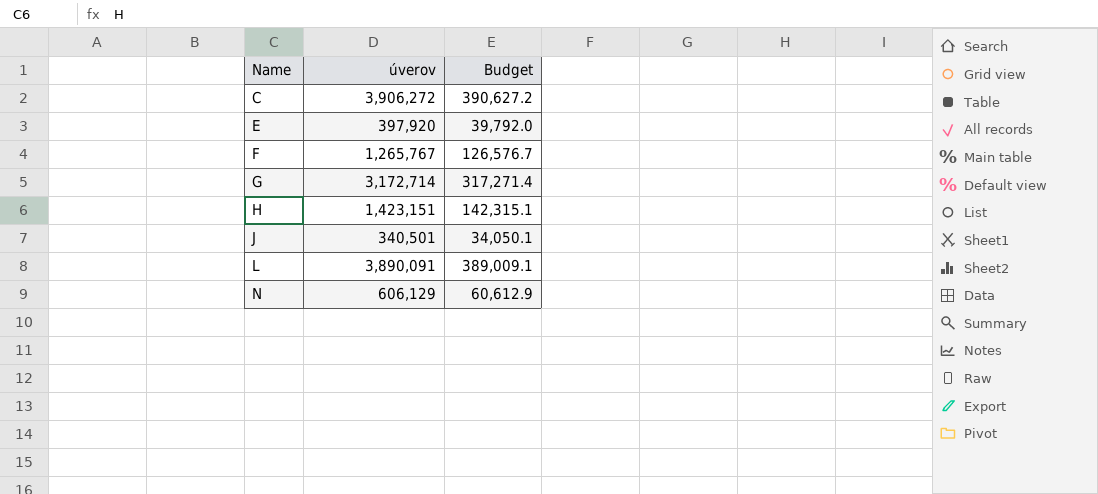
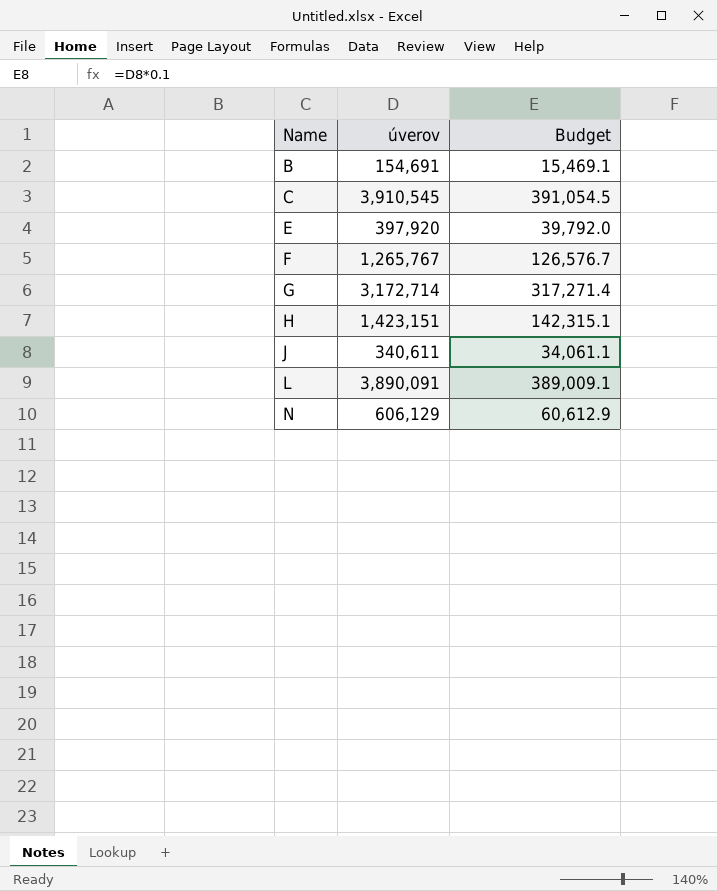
row B: none -> 154,691 | 15,469.1
C | úverov: 3,906,272 -> 3,910,545
C | Budget: 390,627.2 -> 391,054.5
J | úverov: 340,501 -> 340,611
J | Budget: 34,050.1 -> 34,061.1

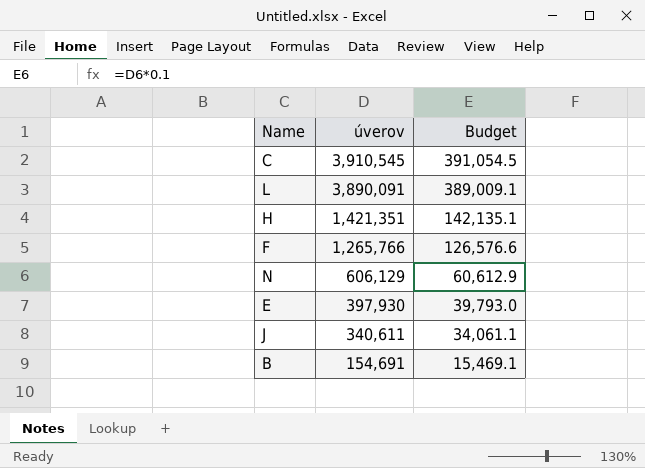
row order: Name ascending -> úverov descending
row G: 3,172,714 | 317,271.4 -> none
H | úverov: 1,423,151 -> 1,421,351
H | Budget: 142,315.1 -> 142,135.1
F | úverov: 1,265,767 -> 1,265,766
F | Budget: 126,576.7 -> 126,576.6
E | úverov: 397,920 -> 397,930
E | Budget: 39,792.0 -> 39,793.0

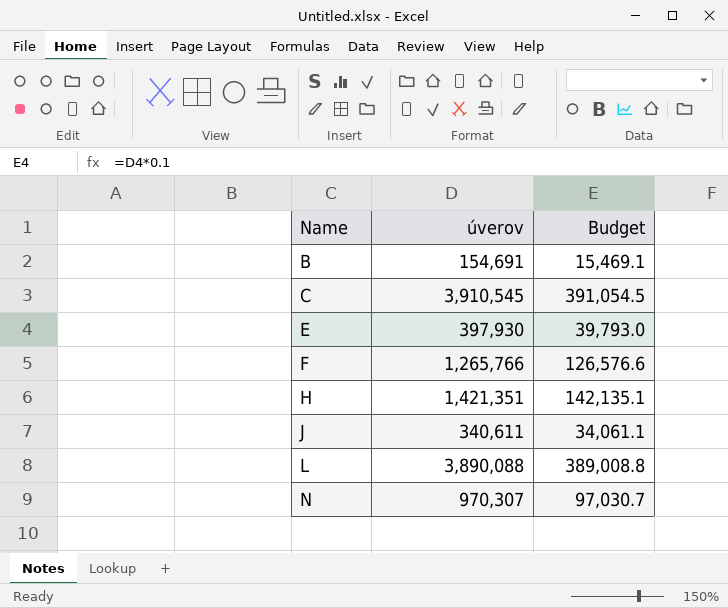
row order: úverov descending -> Name ascending
L | úverov: 3,890,091 -> 3,890,088
L | Budget: 389,009.1 -> 389,008.8
N | úverov: 606,129 -> 970,307
N | Budget: 60,612.9 -> 97,030.7

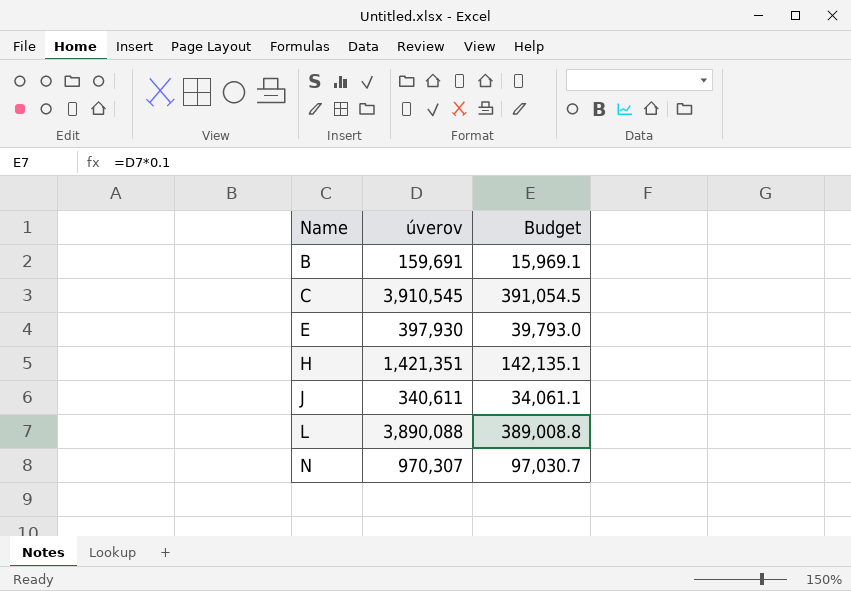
row F: 1,265,766 | 126,576.6 -> none
B | úverov: 154,691 -> 159,691
B | Budget: 15,469.1 -> 15,969.1

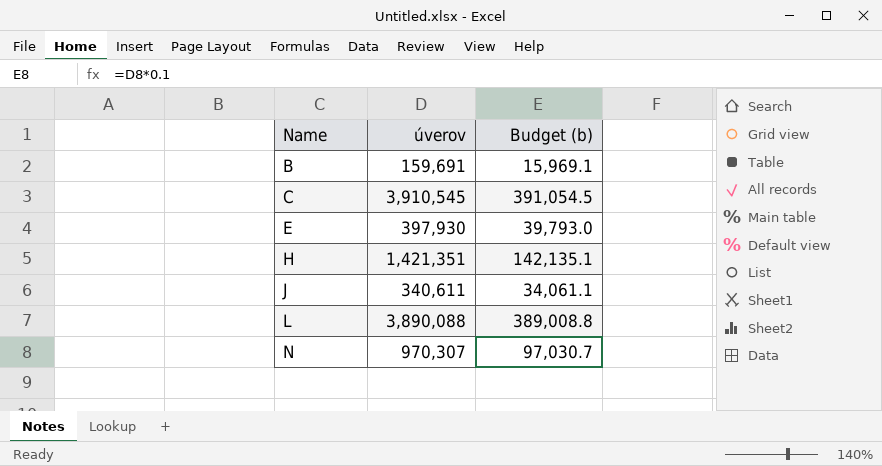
column name: Budget -> Budget (b)

